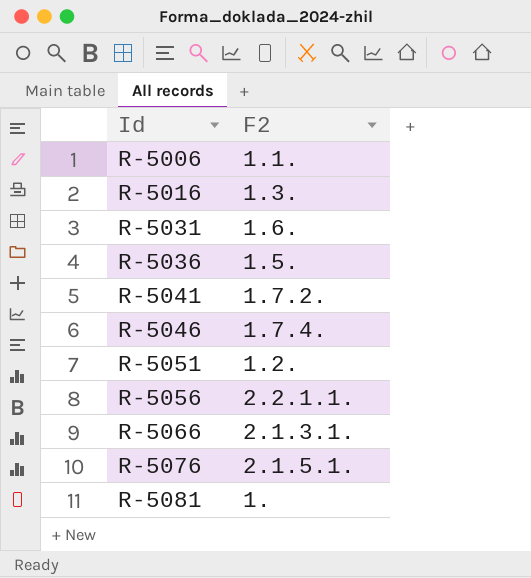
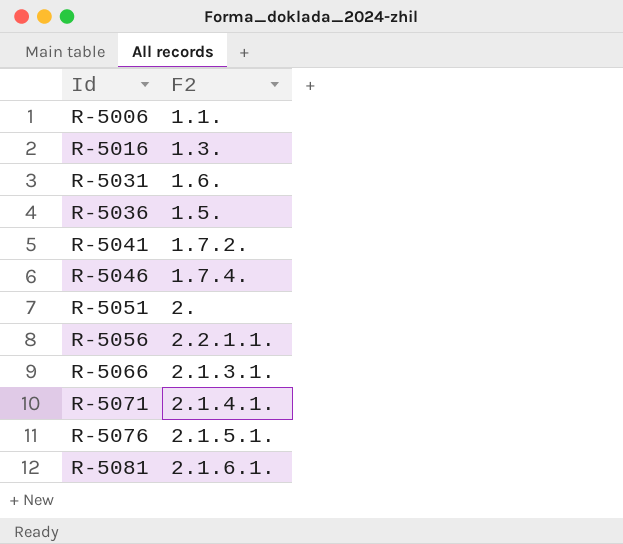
R-5051 | F2: 1.2. -> 2.
row R-5071: none -> 2.1.4.1.
R-5081 | F2: 1. -> 2.1.6.1.

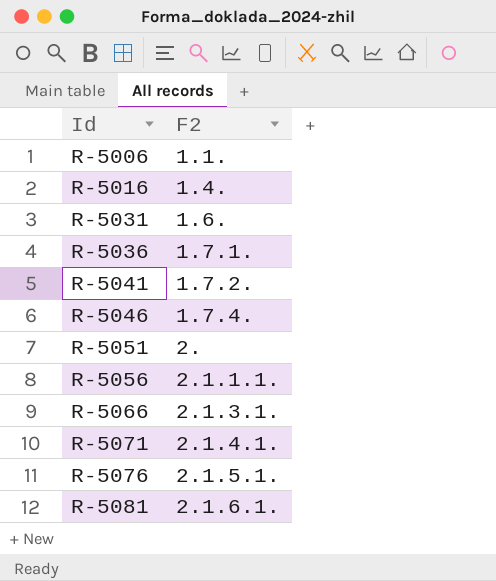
R-5016 | F2: 1.3. -> 1.4.
R-5036 | F2: 1.5. -> 1.7.1.
R-5056 | F2: 2.2.1.1. -> 2.1.1.1.

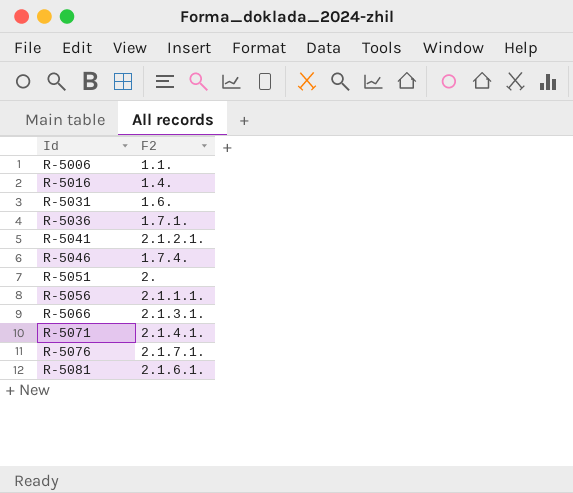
R-5041 | F2: 1.7.2. -> 2.1.2.1.
R-5076 | F2: 2.1.5.1. -> 2.1.7.1.

